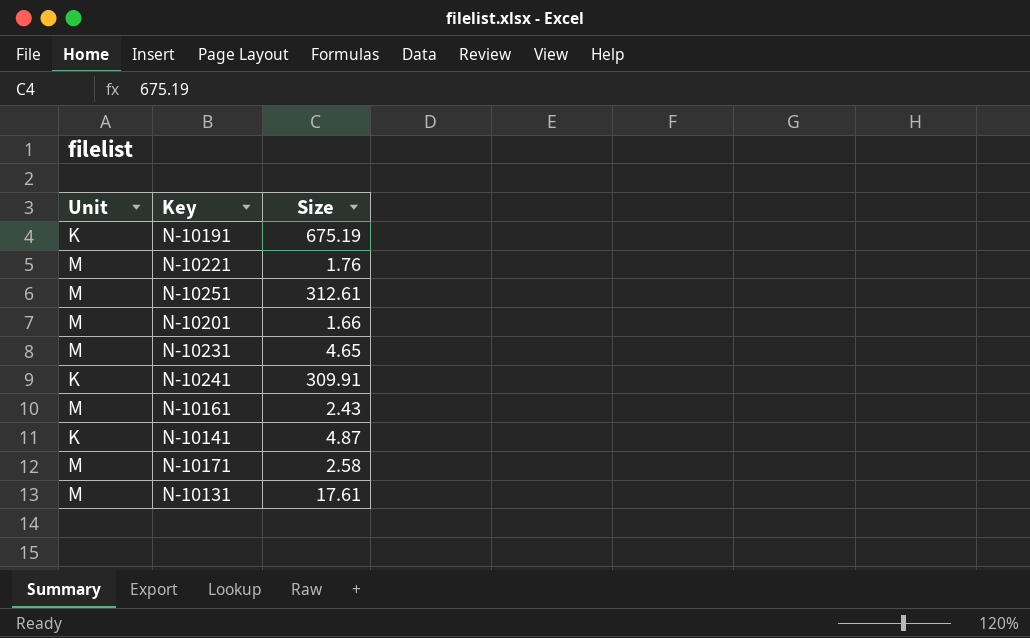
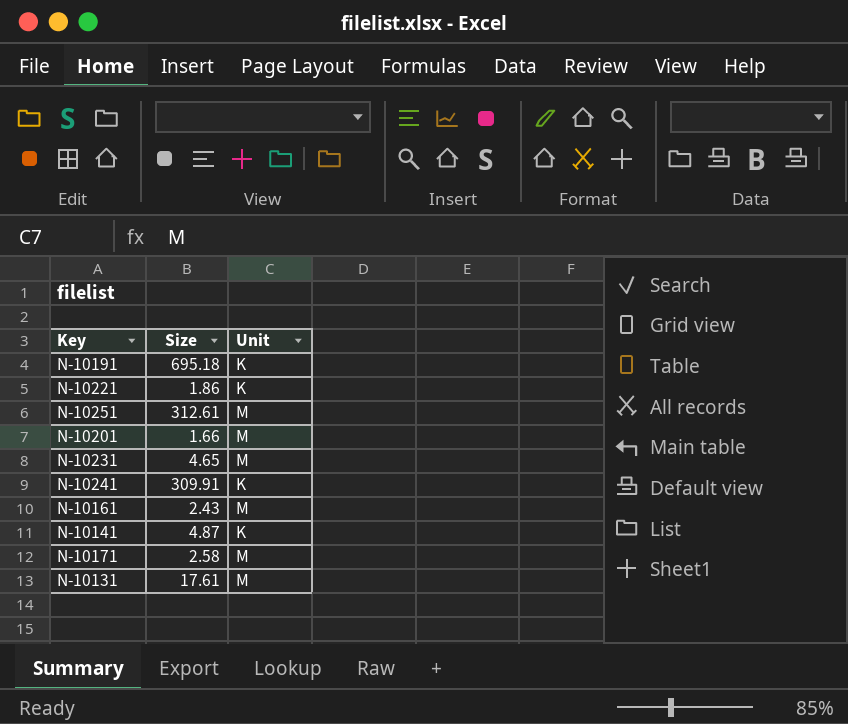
column Unit | position: 1 -> 3
N-10191 | Size: 675.19 -> 695.18
N-10221 | Size: 1.76 -> 1.86
N-10221 | Unit: M -> K

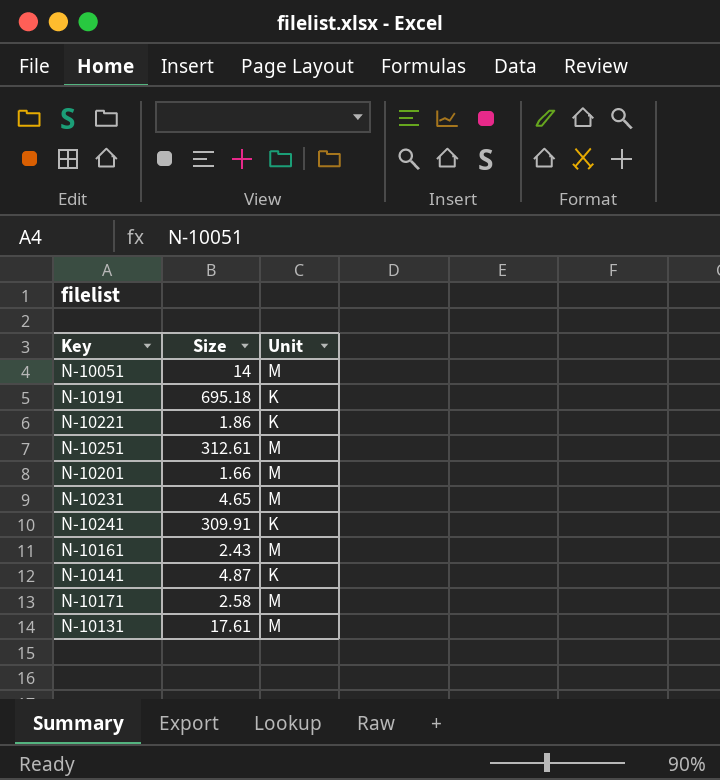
row N-10051: none -> 14 | M

